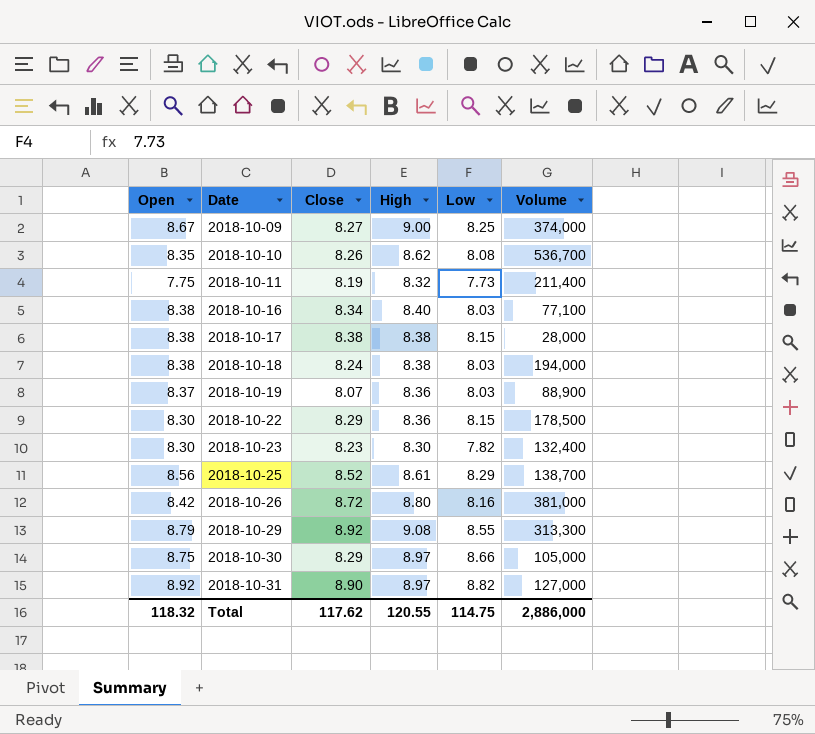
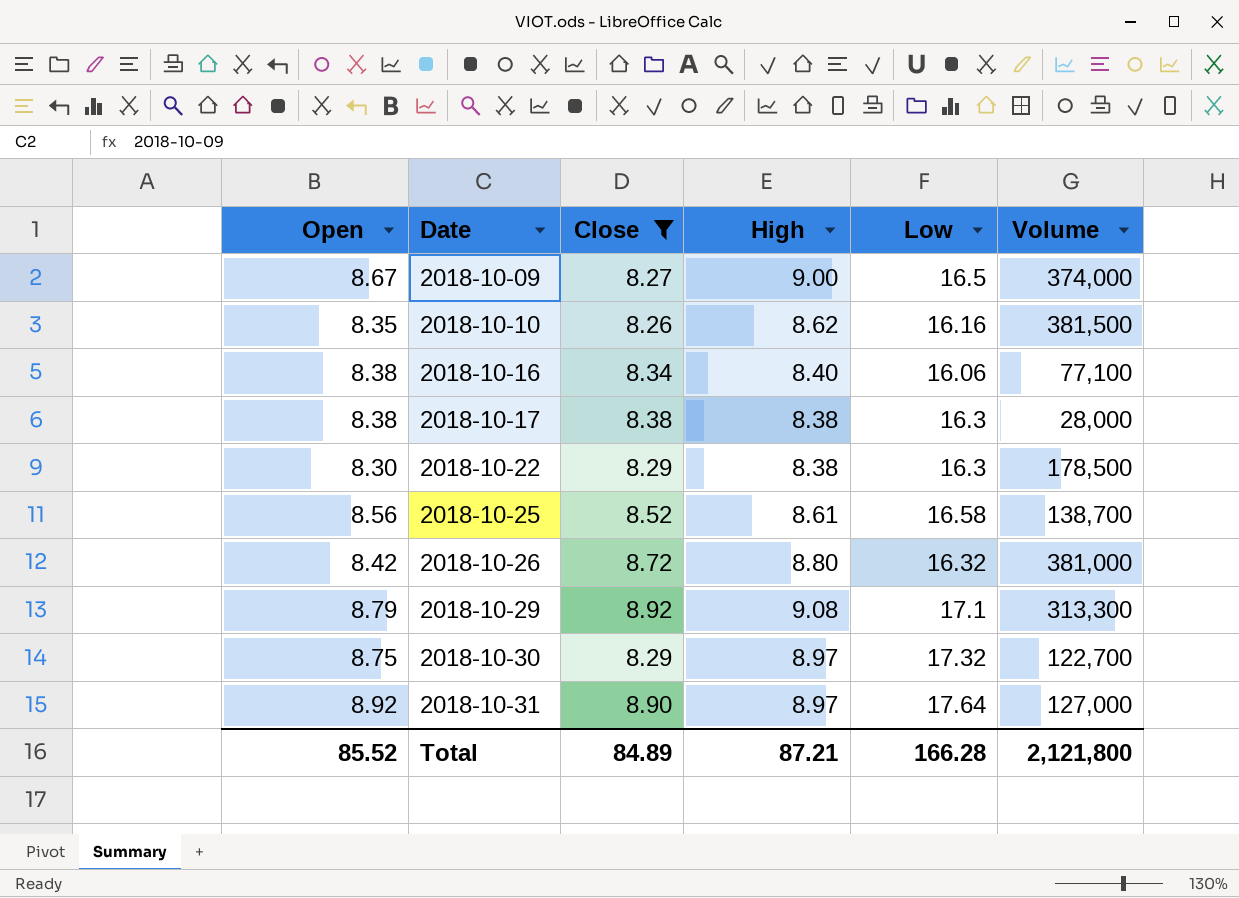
filter: none -> Close >= 8.26
2018-10-09 | Low: 8.25 -> 16.5
2018-10-10 | Low: 8.08 -> 16.16
2018-10-10 | Volume: 536,700 -> 381,500
2018-10-16 | Low: 8.03 -> 16.06
2018-10-17 | Low: 8.15 -> 16.3
2018-10-22 | High: 8.36 -> 8.38
2018-10-22 | Low: 8.15 -> 16.3
2018-10-25 | Low: 8.29 -> 16.58
2018-10-26 | Low: 8.16 -> 16.32
2018-10-29 | Low: 8.55 -> 17.1
2018-10-30 | Low: 8.66 -> 17.32
2018-10-30 | Volume: 105,000 -> 122,700
2018-10-31 | Low: 8.82 -> 17.64
Total | Open: 118.32 -> 85.52
Total | Close: 117.62 -> 84.89
Total | High: 120.55 -> 87.21
Total | Low: 114.75 -> 166.28
Total | Volume: 2,886,000 -> 2,121,800

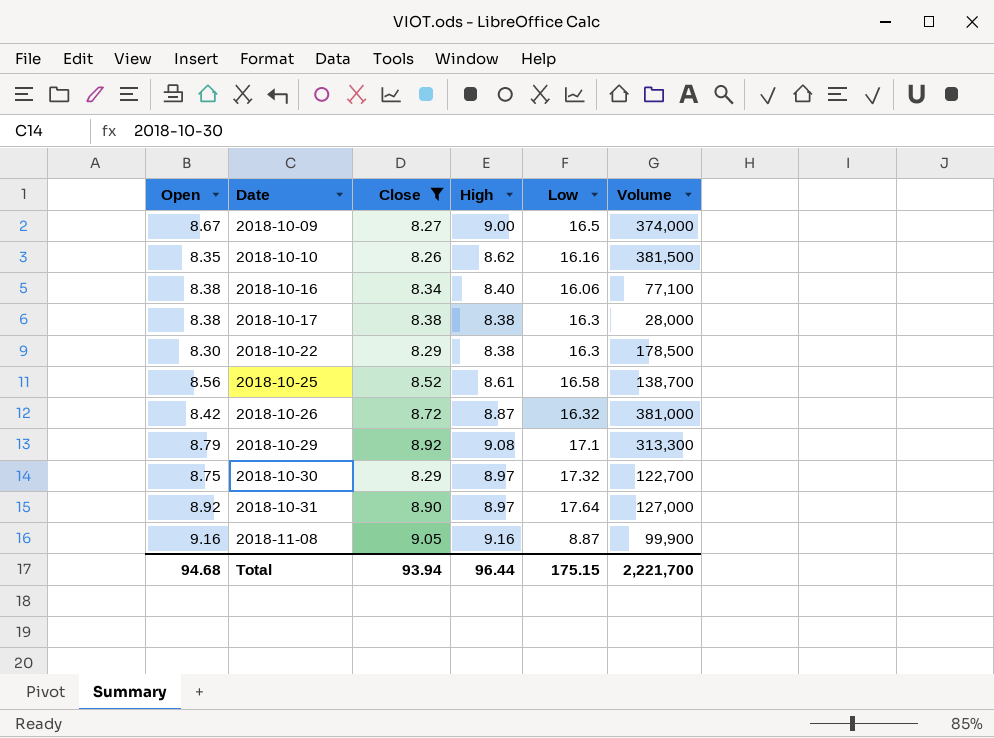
2018-10-26 | High: 8.80 -> 8.87
row 2018-11-08: none -> 9.16 | 9.05 | 9.16 | 8.87 | 99,900
Total | Open: 85.52 -> 94.68
Total | Close: 84.89 -> 93.94
Total | High: 87.21 -> 96.44
Total | Low: 166.28 -> 175.15
Total | Volume: 2,121,800 -> 2,221,700

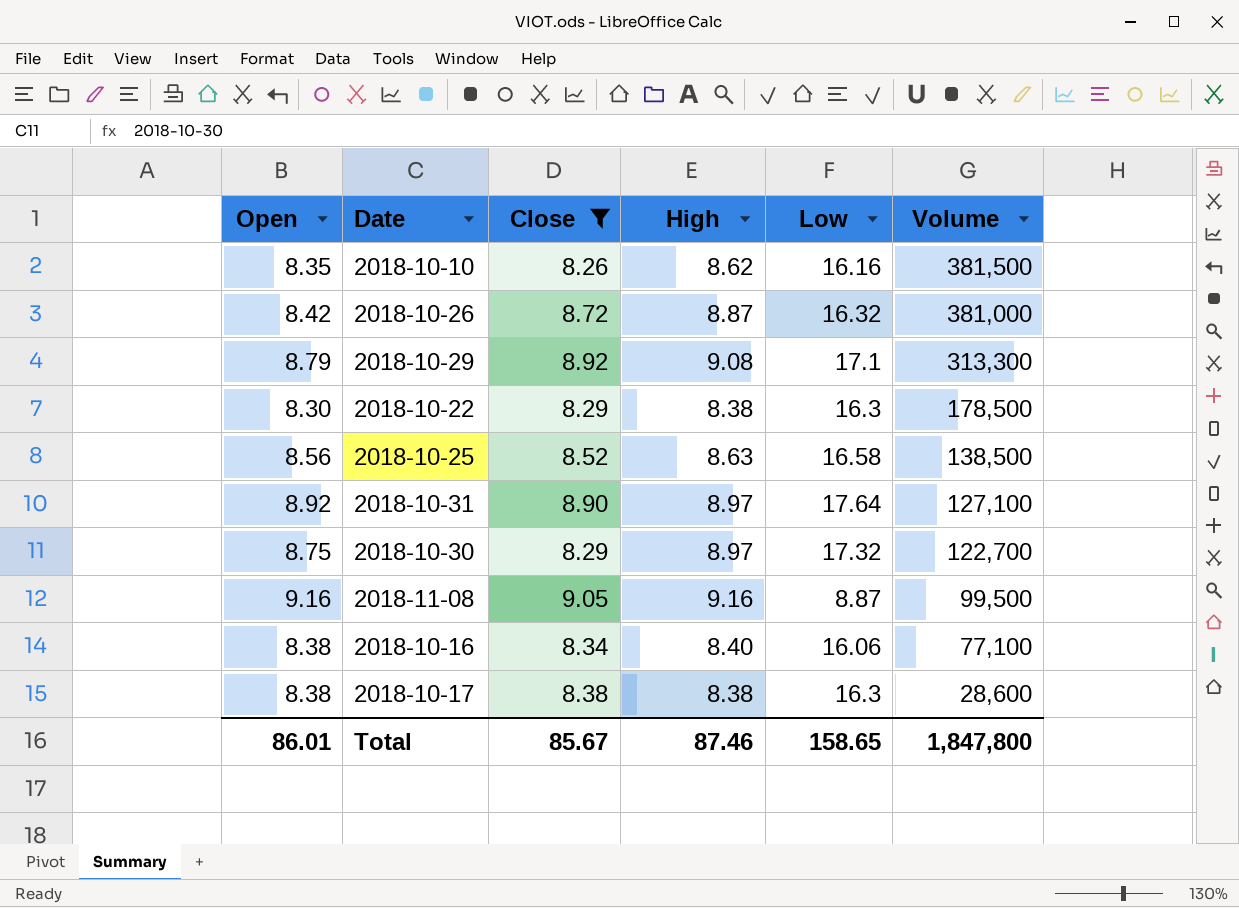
row order: Date ascending -> Volume descending
row 2018-10-09: 8.67 | 8.27 | 9.00 | 16.5 | 374,000 -> none
2018-10-25 | High: 8.61 -> 8.63
2018-10-25 | Volume: 138,700 -> 138,500
2018-10-31 | Volume: 127,000 -> 127,100
2018-11-08 | Volume: 99,900 -> 99,500
2018-10-17 | Volume: 28,000 -> 28,600
Total | Open: 94.68 -> 86.01
Total | Close: 93.94 -> 85.67
Total | High: 96.44 -> 87.46
Total | Low: 175.15 -> 158.65
Total | Volume: 2,221,700 -> 1,847,800

